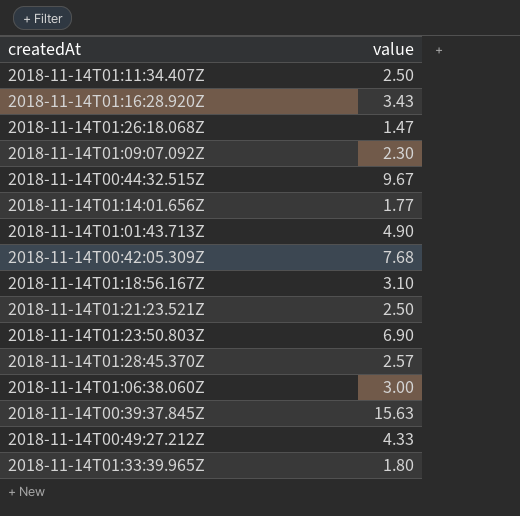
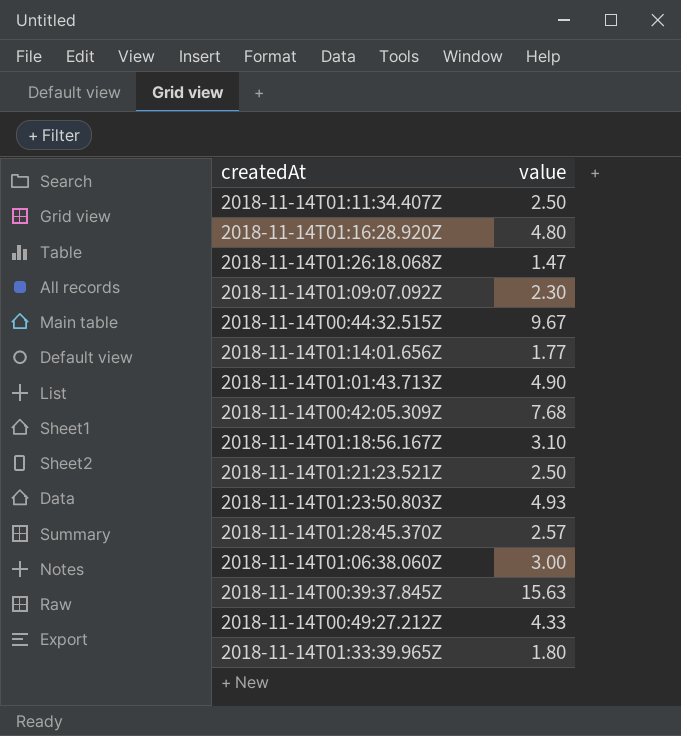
2018-11-14T01:16:28.920Z | value: 3.43 -> 4.80
2018-11-14T01:23:50.803Z | value: 6.90 -> 4.93

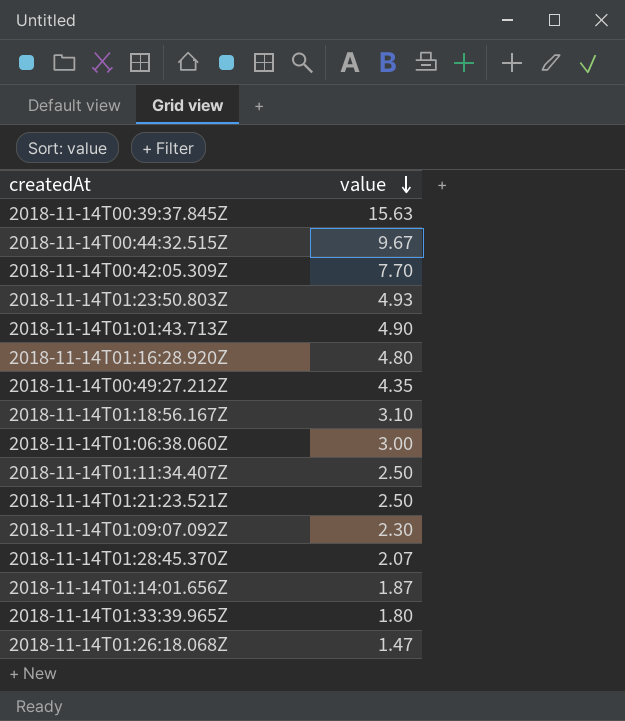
row order: none -> value descending
2018-11-14T00:42:05.309Z | value: 7.68 -> 7.70
2018-11-14T00:49:27.212Z | value: 4.33 -> 4.35
2018-11-14T01:28:45.370Z | value: 2.57 -> 2.07
2018-11-14T01:14:01.656Z | value: 1.77 -> 1.87

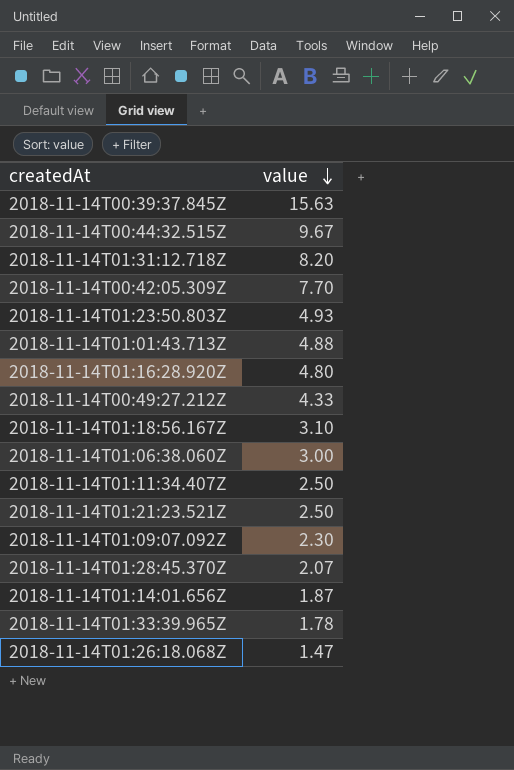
row 2018-11-14T01:31:12.718Z: none -> 8.20
2018-11-14T01:01:43.713Z | value: 4.90 -> 4.88
2018-11-14T00:49:27.212Z | value: 4.35 -> 4.33
2018-11-14T01:33:39.965Z | value: 1.80 -> 1.78

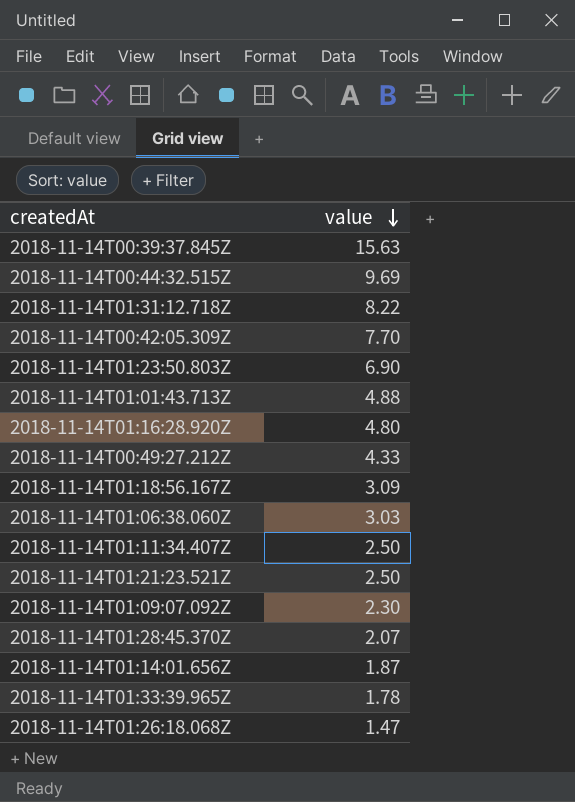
2018-11-14T00:44:32.515Z | value: 9.67 -> 9.69
2018-11-14T01:31:12.718Z | value: 8.20 -> 8.22
2018-11-14T01:23:50.803Z | value: 4.93 -> 6.90
2018-11-14T01:18:56.167Z | value: 3.10 -> 3.09
2018-11-14T01:06:38.060Z | value: 3.00 -> 3.03

